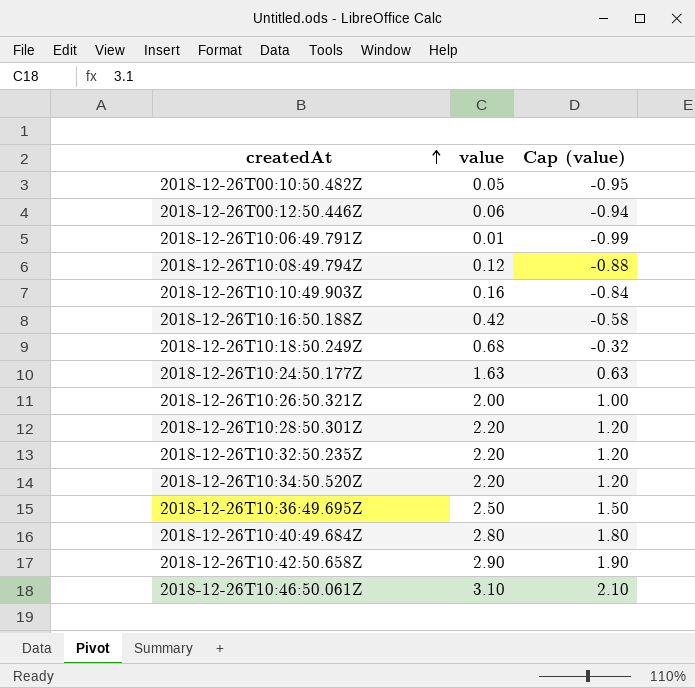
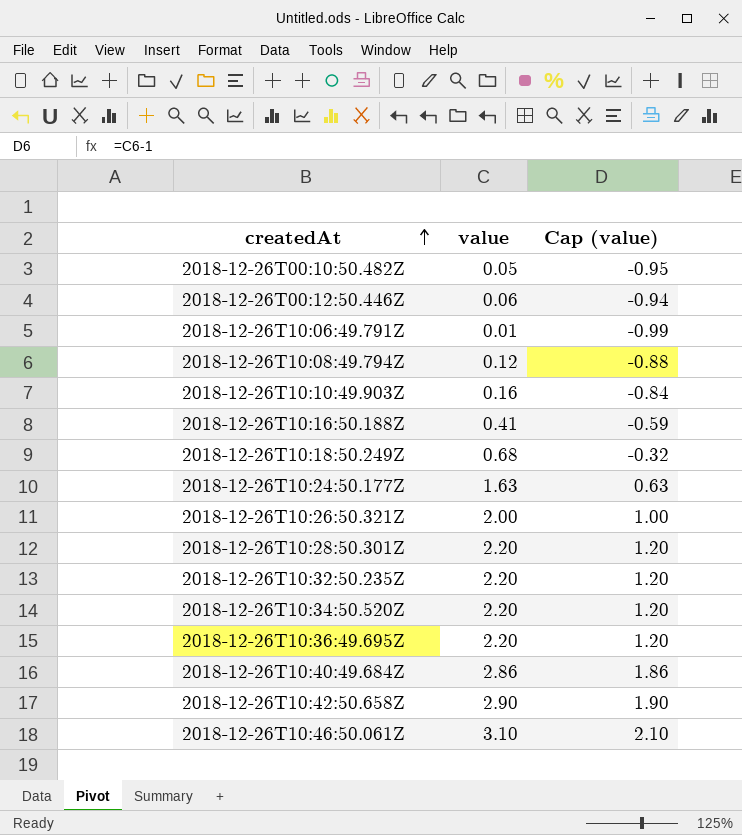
2018-12-26T10:16:50.188Z | value: 0.42 -> 0.41
2018-12-26T10:16:50.188Z | Cap (value): -0.58 -> -0.59
2018-12-26T10:36:49.695Z | value: 2.50 -> 2.20
2018-12-26T10:36:49.695Z | Cap (value): 1.50 -> 1.20
2018-12-26T10:40:49.684Z | value: 2.80 -> 2.86
2018-12-26T10:40:49.684Z | Cap (value): 1.80 -> 1.86

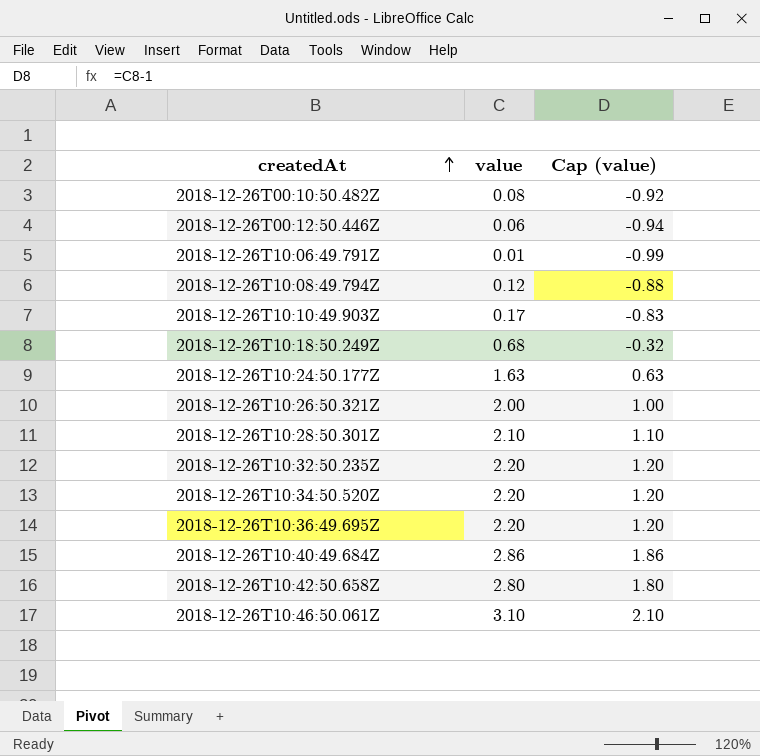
row 2018-12-26T10:16:50.188Z: 0.41 | -0.59 -> none
2018-12-26T00:10:50.482Z | value: 0.05 -> 0.08
2018-12-26T00:10:50.482Z | Cap (value): -0.95 -> -0.92
2018-12-26T10:10:49.903Z | value: 0.16 -> 0.17
2018-12-26T10:10:49.903Z | Cap (value): -0.84 -> -0.83
2018-12-26T10:28:50.301Z | value: 2.20 -> 2.10
2018-12-26T10:28:50.301Z | Cap (value): 1.20 -> 1.10
2018-12-26T10:42:50.658Z | value: 2.90 -> 2.80
2018-12-26T10:42:50.658Z | Cap (value): 1.90 -> 1.80

